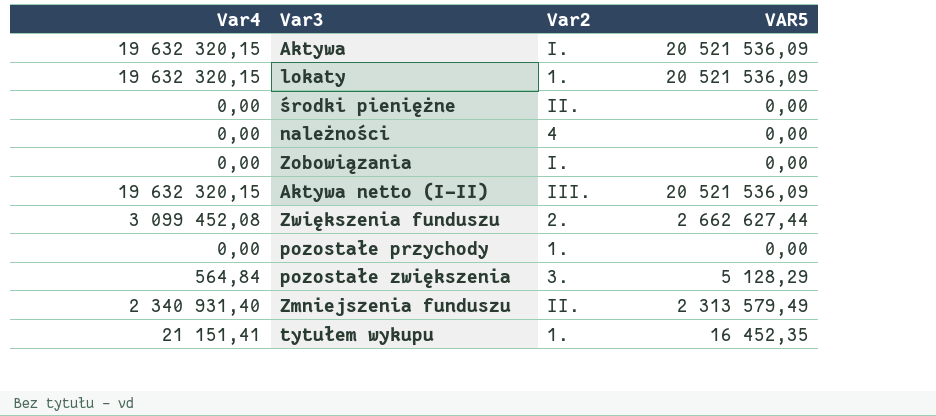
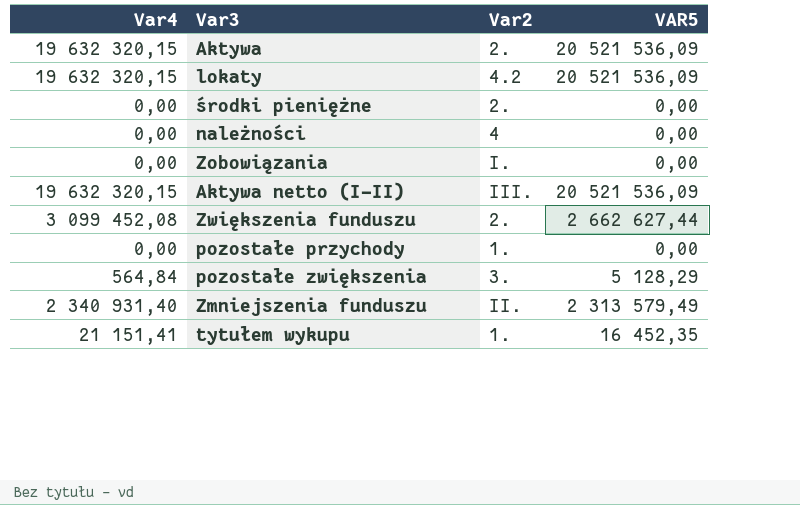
Aktywa | Var2: I. -> 2.
lokaty | Var2: 1. -> 4.2
środki pieniężne | Var2: II. -> 2.

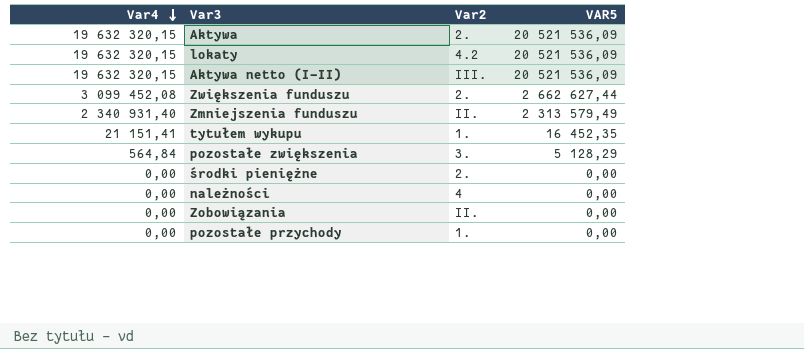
row order: none -> Var4 descending
Zobowiązania | Var2: I. -> II.

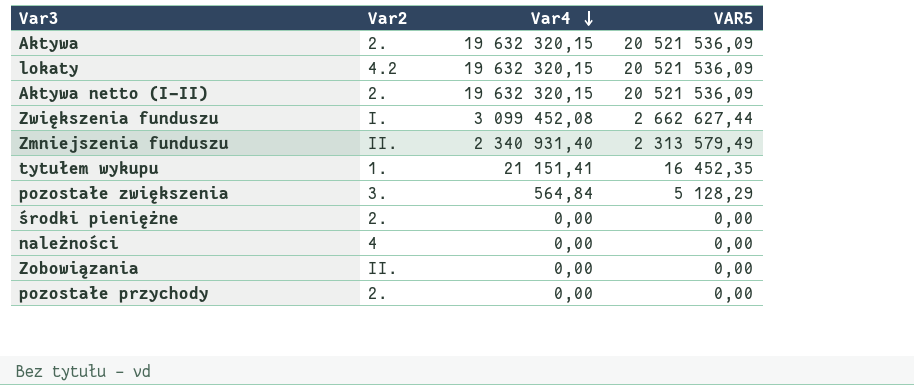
column Var4 | position: 1 -> 3
Aktywa netto (I-II) | Var2: III. -> 2.
Zwiększenia funduszu | Var2: 2. -> I.
pozostałe przychody | Var2: 1. -> 2.

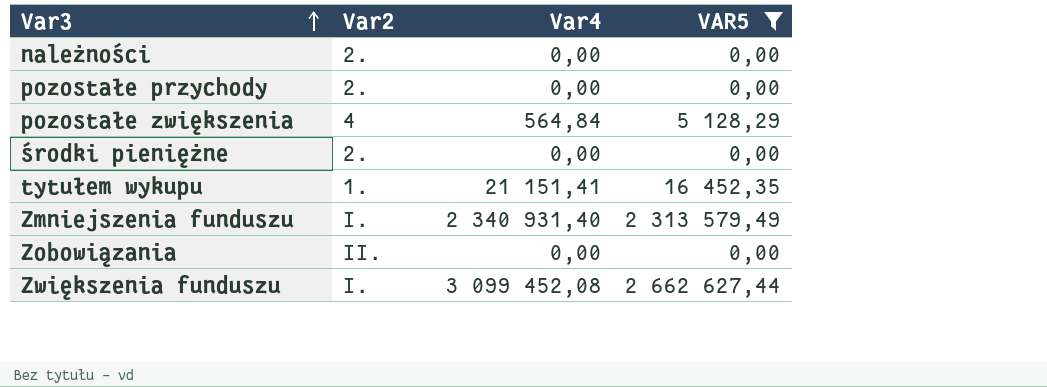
filter: none -> VAR5 != 20 521 536,09
row order: Var4 descending -> Var3 ascending
należności | Var2: 4 -> 2.
pozostałe zwiększenia | Var2: 3. -> 4
Zmniejszenia funduszu | Var2: II. -> I.

